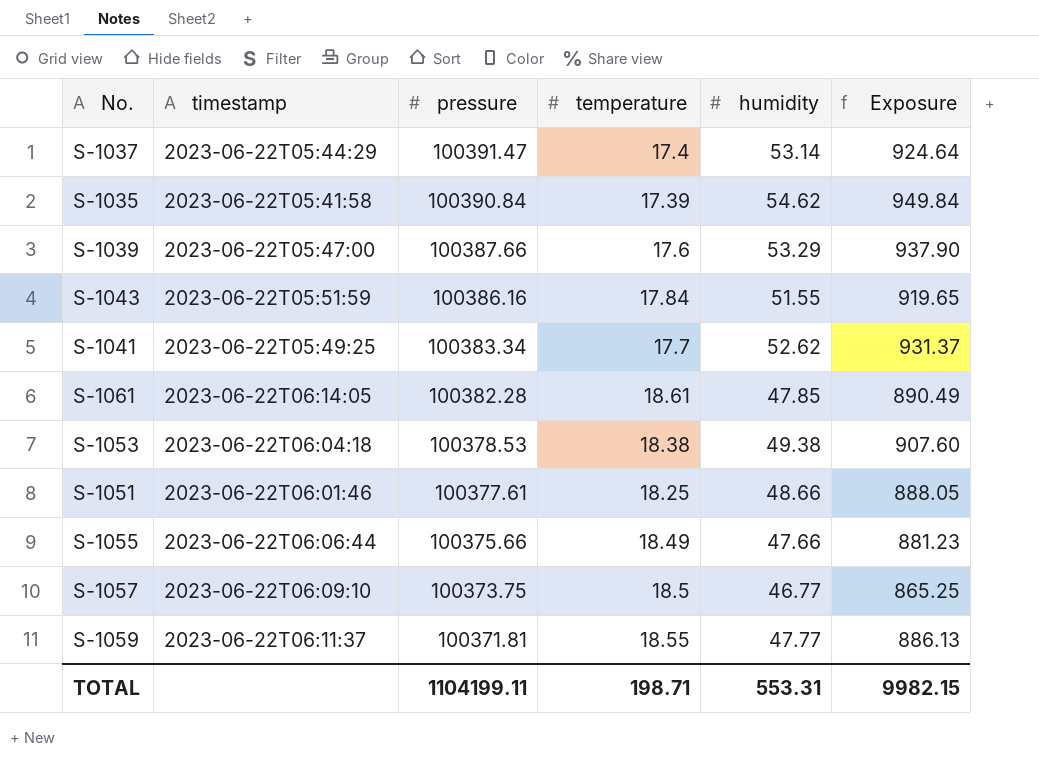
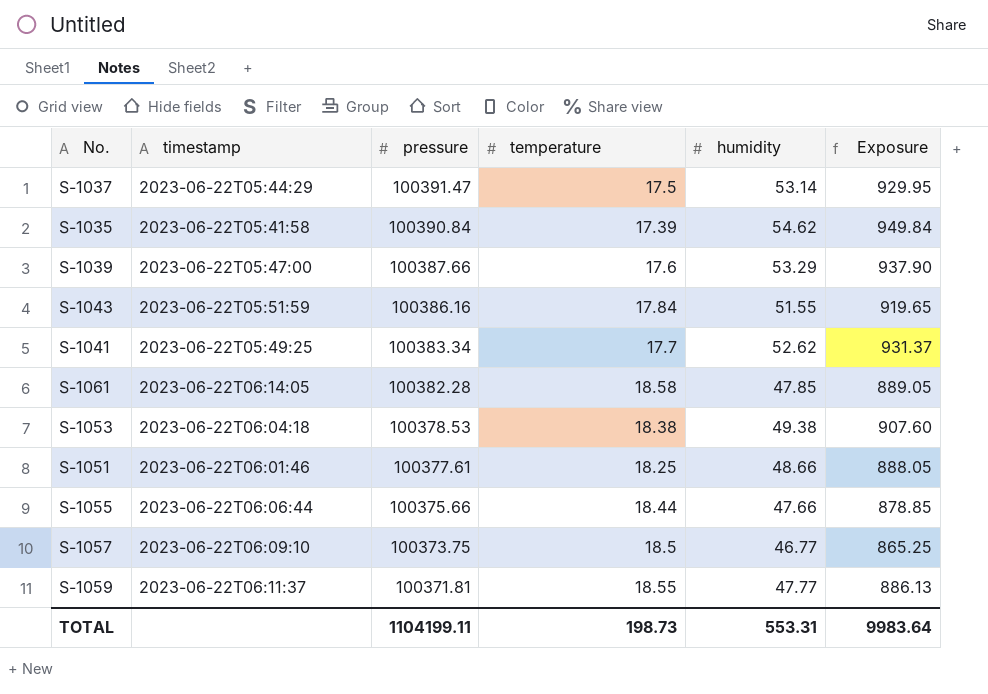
S-1037 | temperature: 17.4 -> 17.5
S-1037 | Exposure: 924.64 -> 929.95
S-1061 | temperature: 18.61 -> 18.58
S-1061 | Exposure: 890.49 -> 889.05
S-1055 | temperature: 18.49 -> 18.44
S-1055 | Exposure: 881.23 -> 878.85
TOTAL | temperature: 198.71 -> 198.73
TOTAL | Exposure: 9982.15 -> 9983.64

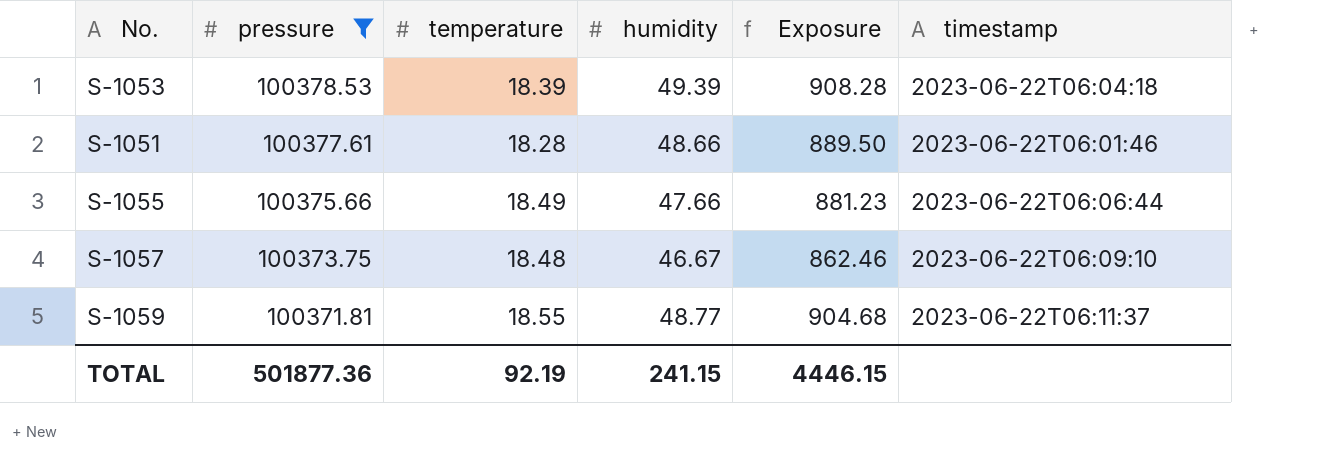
filter: none -> pressure <= 100378.53
column timestamp | position: 2 -> 6
S-1053 | temperature: 18.38 -> 18.39
S-1053 | humidity: 49.38 -> 49.39
S-1053 | Exposure: 907.60 -> 908.28
S-1051 | temperature: 18.25 -> 18.28
S-1051 | Exposure: 888.05 -> 889.50
S-1055 | temperature: 18.44 -> 18.49
S-1055 | Exposure: 878.85 -> 881.23
S-1057 | temperature: 18.5 -> 18.48
S-1057 | humidity: 46.77 -> 46.67
S-1057 | Exposure: 865.25 -> 862.46
S-1059 | humidity: 47.77 -> 48.77
S-1059 | Exposure: 886.13 -> 904.68
TOTAL | pressure: 1104199.11 -> 501877.36
TOTAL | temperature: 198.73 -> 92.19
TOTAL | humidity: 553.31 -> 241.15
TOTAL | Exposure: 9983.64 -> 4446.15

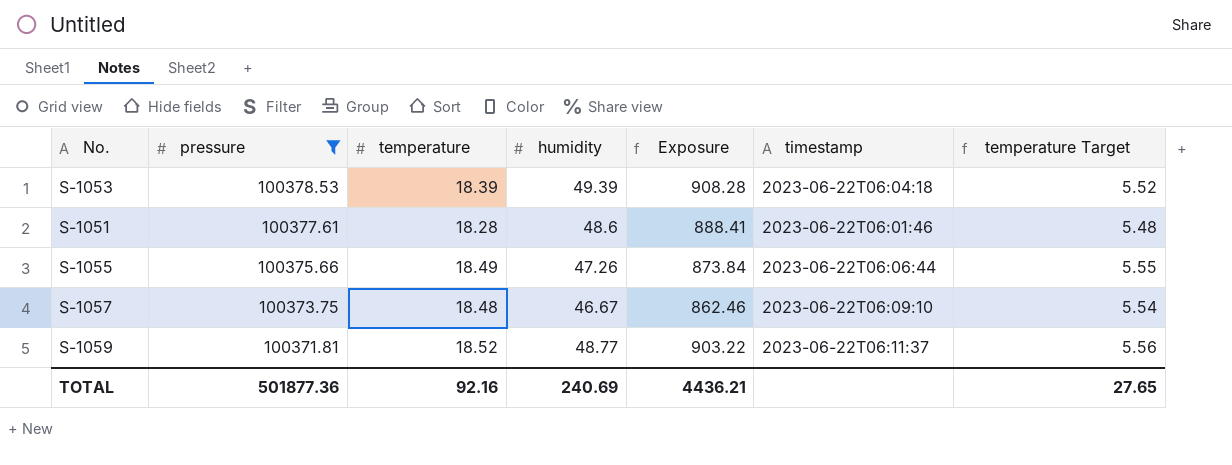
column temperature Target | formula: none -> [temperature] * 0.3
S-1051 | humidity: 48.66 -> 48.6
S-1051 | Exposure: 889.50 -> 888.41
S-1055 | humidity: 47.66 -> 47.26
S-1055 | Exposure: 881.23 -> 873.84
S-1059 | temperature: 18.55 -> 18.52
S-1059 | Exposure: 904.68 -> 903.22
TOTAL | temperature: 92.19 -> 92.16
TOTAL | humidity: 241.15 -> 240.69
TOTAL | Exposure: 4446.15 -> 4436.21

